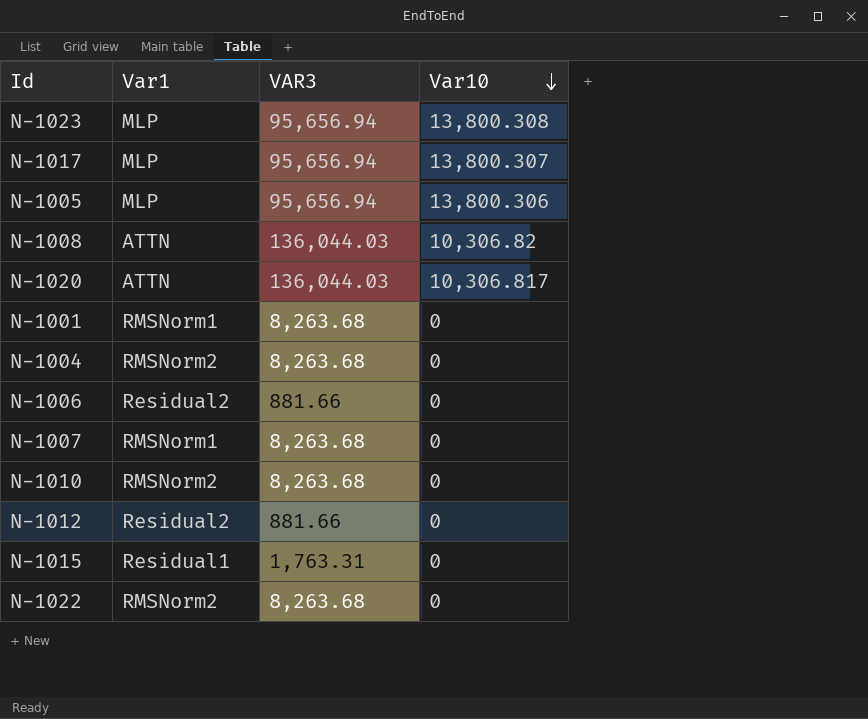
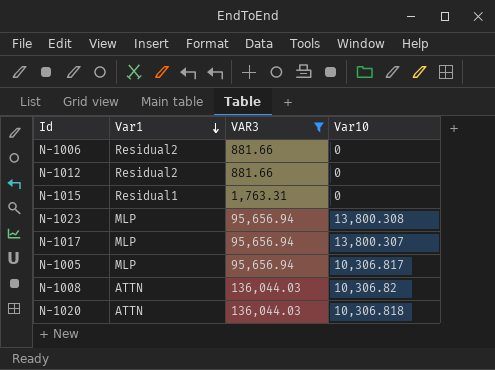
filter: none -> VAR3 != 8,263.68
row order: Var10 descending -> Var1 descending
N-1005 | Var10: 13,800.306 -> 10,306.817
N-1020 | Var10: 10,306.817 -> 10,306.818

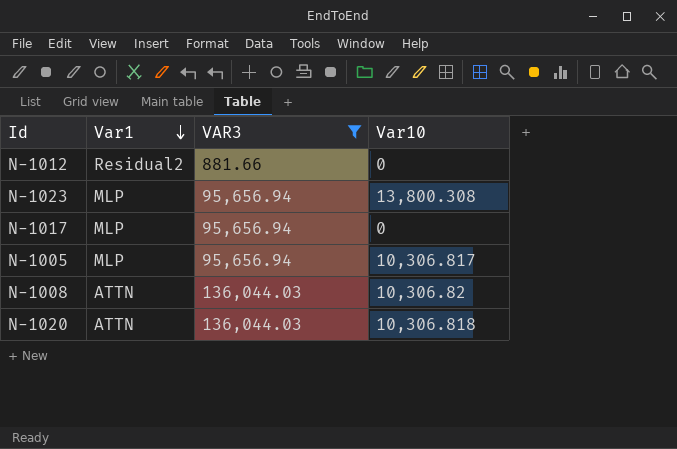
row N-1006: Residual2 | 881.66 | 0 -> none
row N-1015: Residual1 | 1,763.31 | 0 -> none
N-1017 | Var10: 13,800.307 -> 0

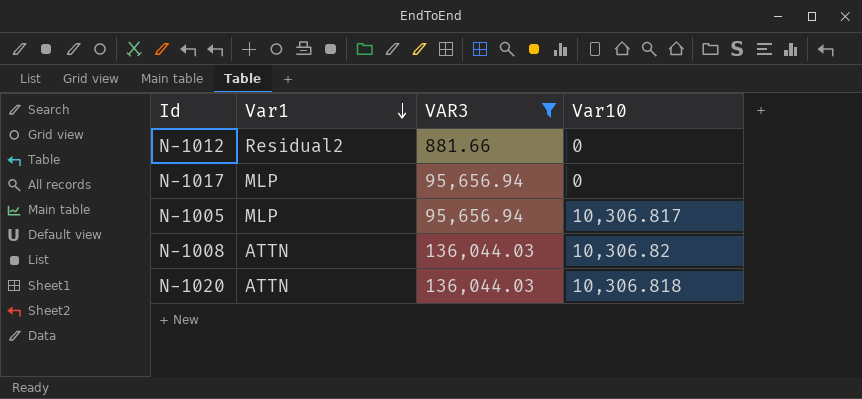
row N-1023: MLP | 95,656.94 | 13,800.308 -> none

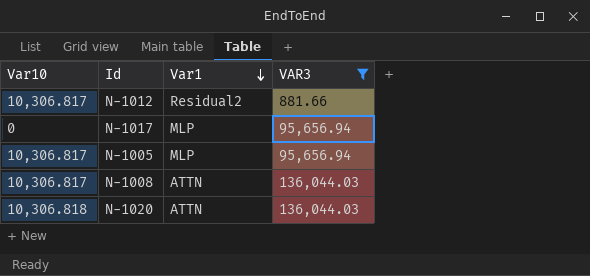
column Var10 | position: 4 -> 1
N-1012 | Var10: 0 -> 10,306.817
N-1008 | Var10: 10,306.82 -> 10,306.817

